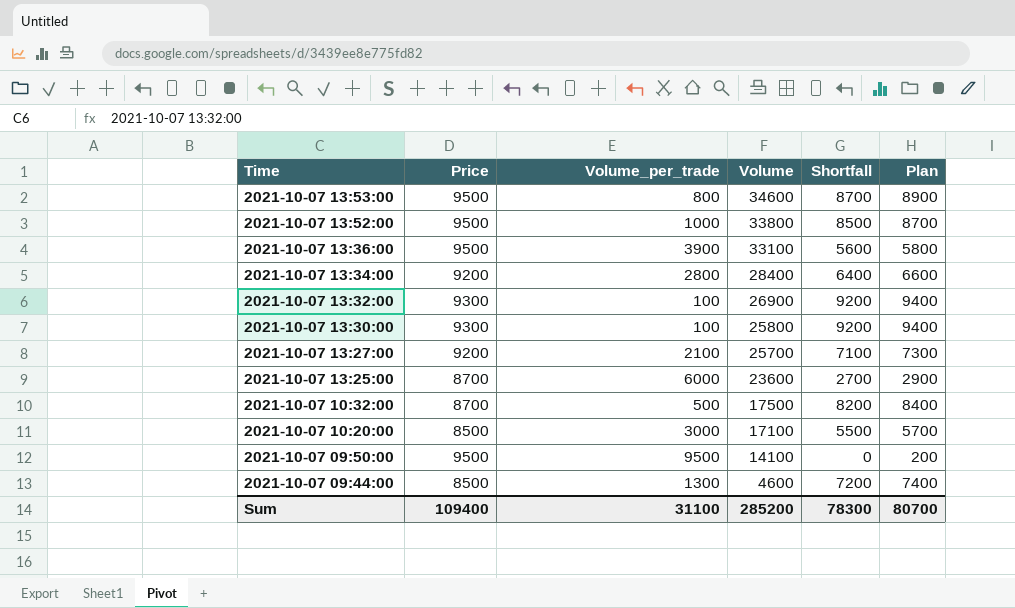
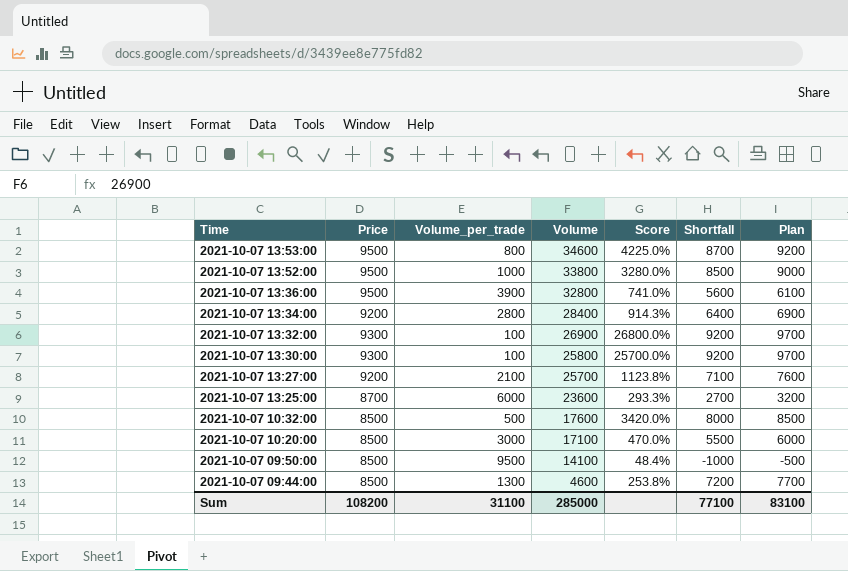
column Score | formula: none -> ([Volume] - [Volume_per_trade]) / [Volume_per_trade]
column Plan | formula: [Shortfall] + 200 -> [Shortfall] + 500
2021-10-07 13:36:00 | Volume: 33100 -> 32800
2021-10-07 10:32:00 | Price: 8700 -> 8500
2021-10-07 10:32:00 | Volume: 17500 -> 17600
2021-10-07 10:32:00 | Shortfall: 8200 -> 8000
2021-10-07 09:50:00 | Price: 9500 -> 8500
2021-10-07 09:50:00 | Shortfall: 0 -> -1000
Sum | Price: 109400 -> 108200
Sum | Volume: 285200 -> 285000
Sum | Shortfall: 78300 -> 77100
Sum | Plan: 80700 -> 83100

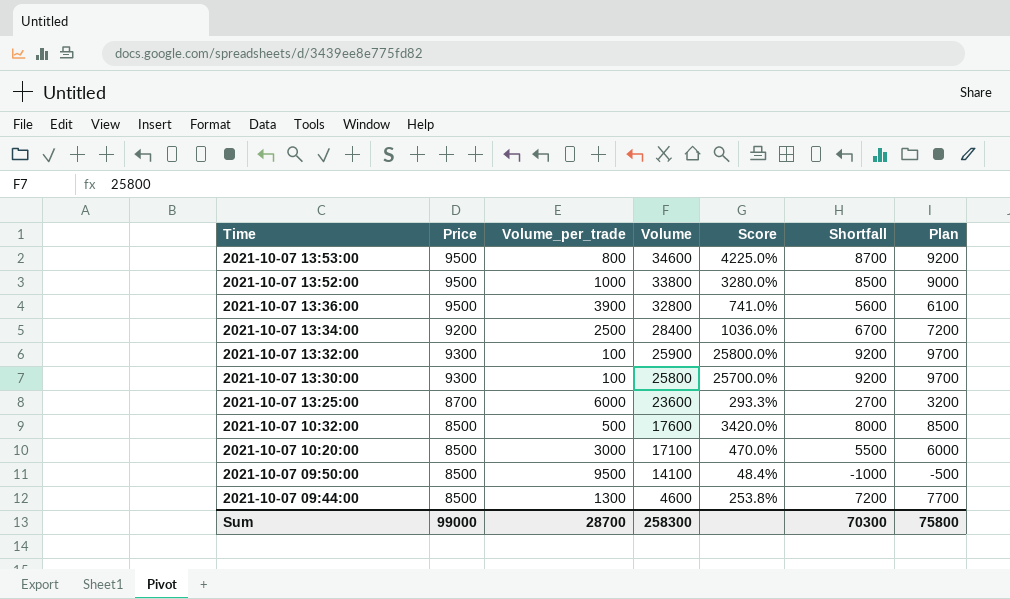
row 2021-10-07 13:27:00: 9200 | 2100 | 25700 | 1123.8% | 7100 | 7600 -> none
2021-10-07 13:34:00 | Volume_per_trade: 2800 -> 2500
2021-10-07 13:34:00 | Score: 914.3% -> 1036.0%
2021-10-07 13:34:00 | Shortfall: 6400 -> 6700
2021-10-07 13:34:00 | Plan: 6900 -> 7200
2021-10-07 13:32:00 | Volume: 26900 -> 25900
2021-10-07 13:32:00 | Score: 26800.0% -> 25800.0%
Sum | Price: 108200 -> 99000
Sum | Volume_per_trade: 31100 -> 28700
Sum | Volume: 285000 -> 258300
Sum | Shortfall: 77100 -> 70300
Sum | Plan: 83100 -> 75800

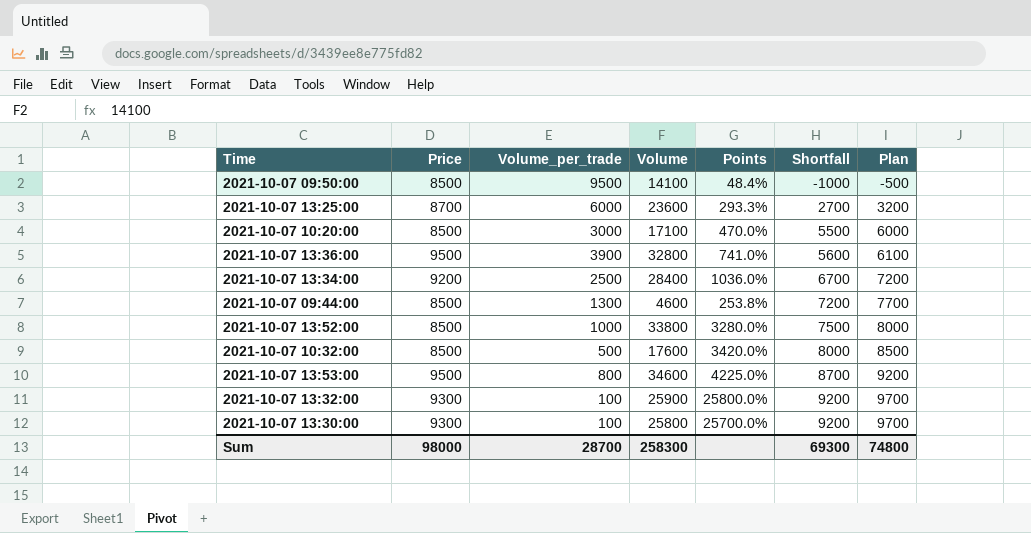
row order: Time descending -> Shortfall ascending
column name: Score -> Points
2021-10-07 13:52:00 | Price: 9500 -> 8500
2021-10-07 13:52:00 | Shortfall: 8500 -> 7500
2021-10-07 13:52:00 | Plan: 9000 -> 8000
Sum | Price: 99000 -> 98000
Sum | Shortfall: 70300 -> 69300
Sum | Plan: 75800 -> 74800

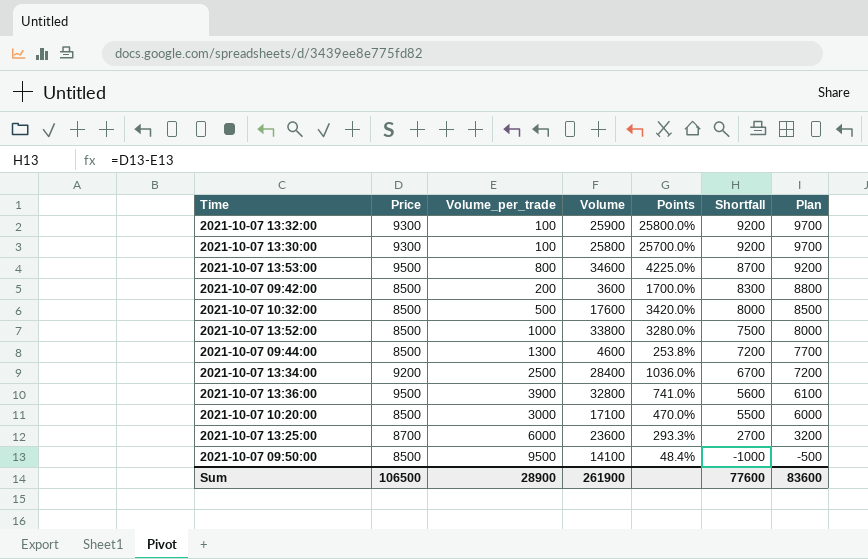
row order: Shortfall ascending -> Shortfall descending
row 2021-10-07 09:42:00: none -> 8500 | 200 | 3600 | 1700.0% | 8300 | 8800
Sum | Price: 98000 -> 106500
Sum | Volume_per_trade: 28700 -> 28900
Sum | Volume: 258300 -> 261900
Sum | Shortfall: 69300 -> 77600
Sum | Plan: 74800 -> 83600

